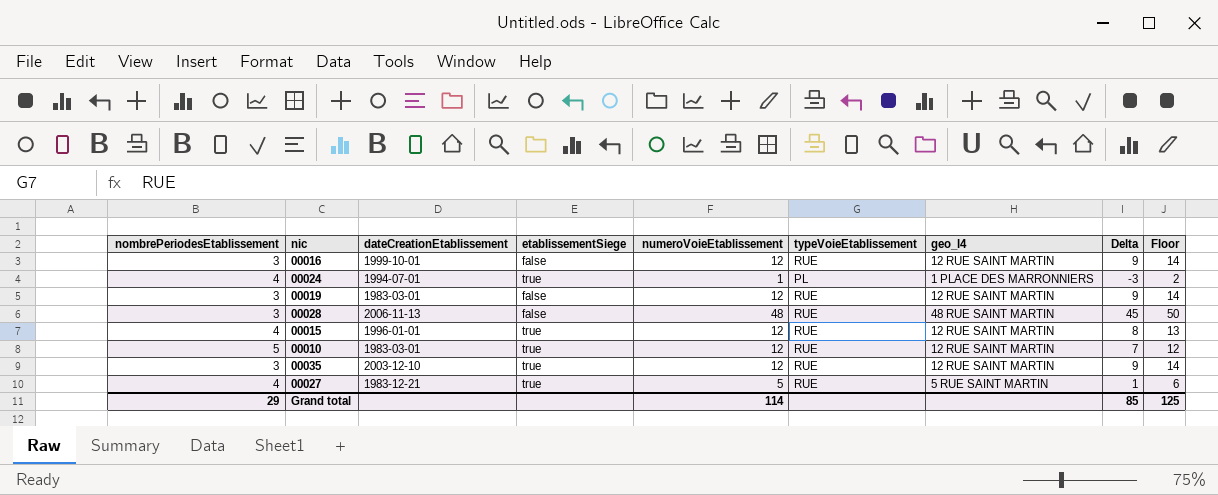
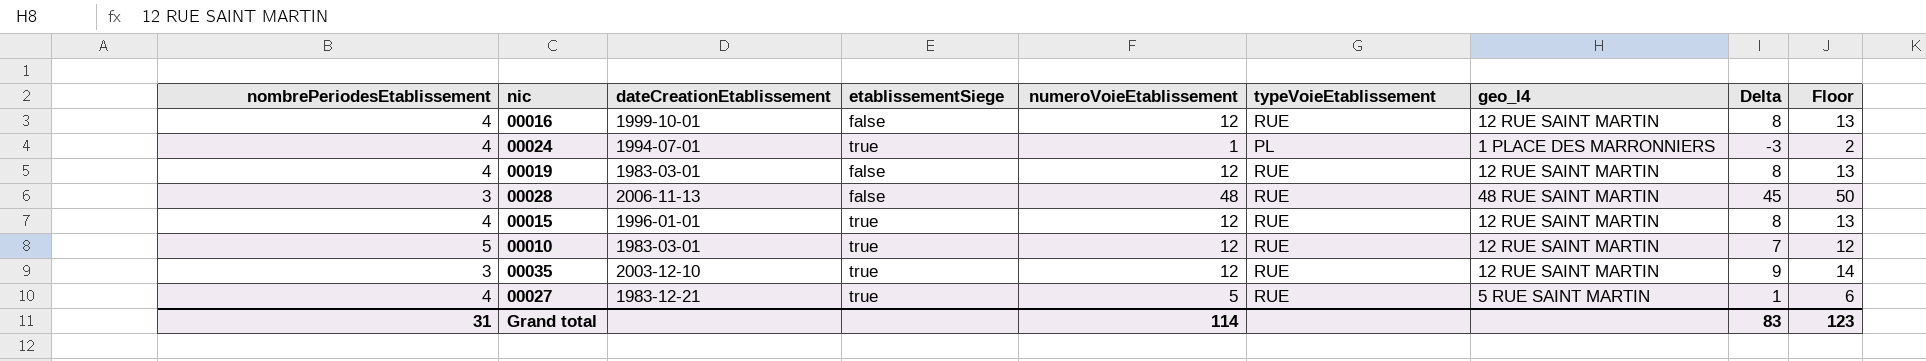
00016 | nombrePeriodesEtablissement: 3 -> 4
00016 | Delta: 9 -> 8
00016 | Floor: 14 -> 13
00019 | nombrePeriodesEtablissement: 3 -> 4
00019 | Delta: 9 -> 8
00019 | Floor: 14 -> 13
Grand total | nombrePeriodesEtablissement: 29 -> 31
Grand total | Delta: 85 -> 83
Grand total | Floor: 125 -> 123

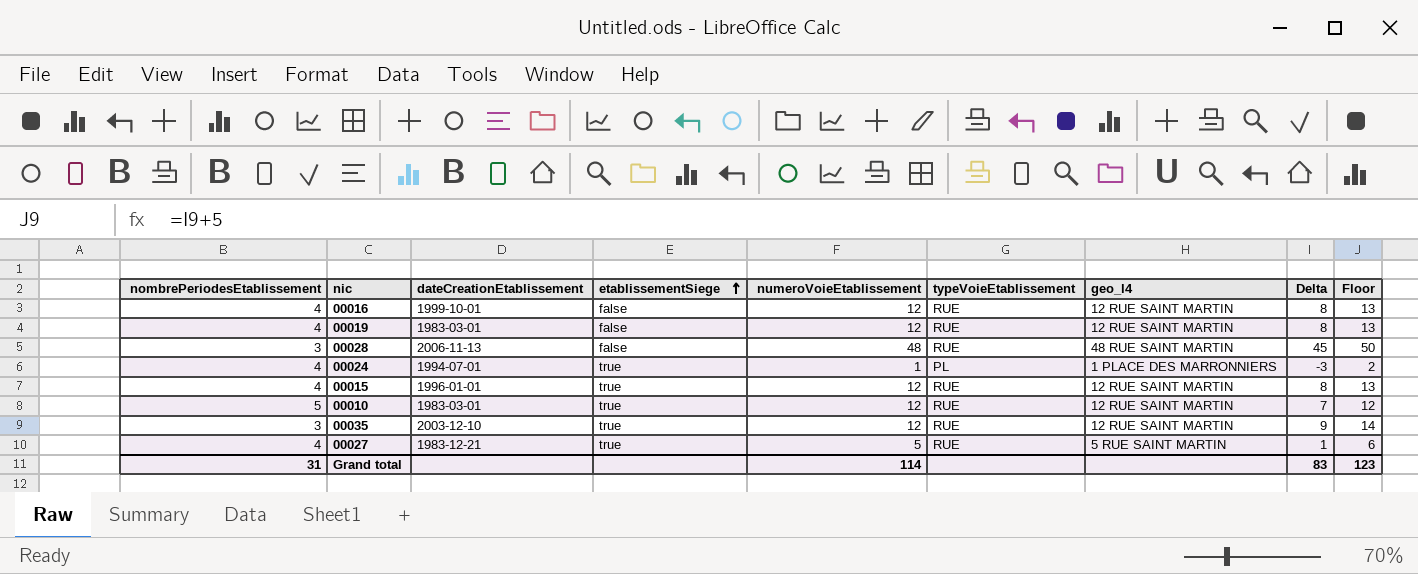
row order: none -> etablissementSiege ascending

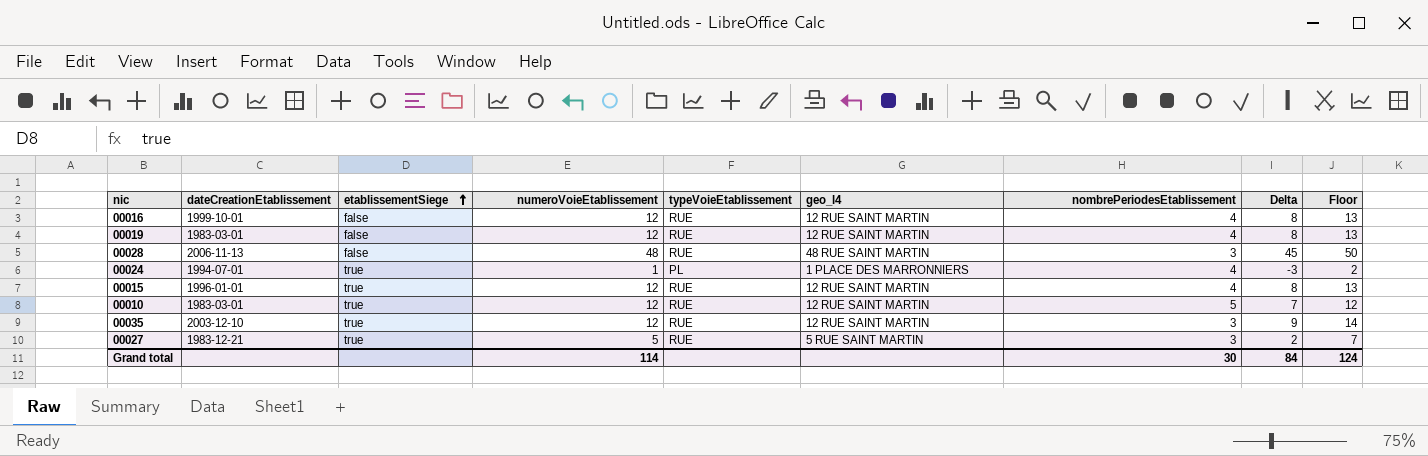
column nombrePeriodesEtablissement | position: 1 -> 7
00027 | nombrePeriodesEtablissement: 4 -> 3
00027 | Delta: 1 -> 2
00027 | Floor: 6 -> 7
Grand total | nombrePeriodesEtablissement: 31 -> 30
Grand total | Delta: 83 -> 84
Grand total | Floor: 123 -> 124

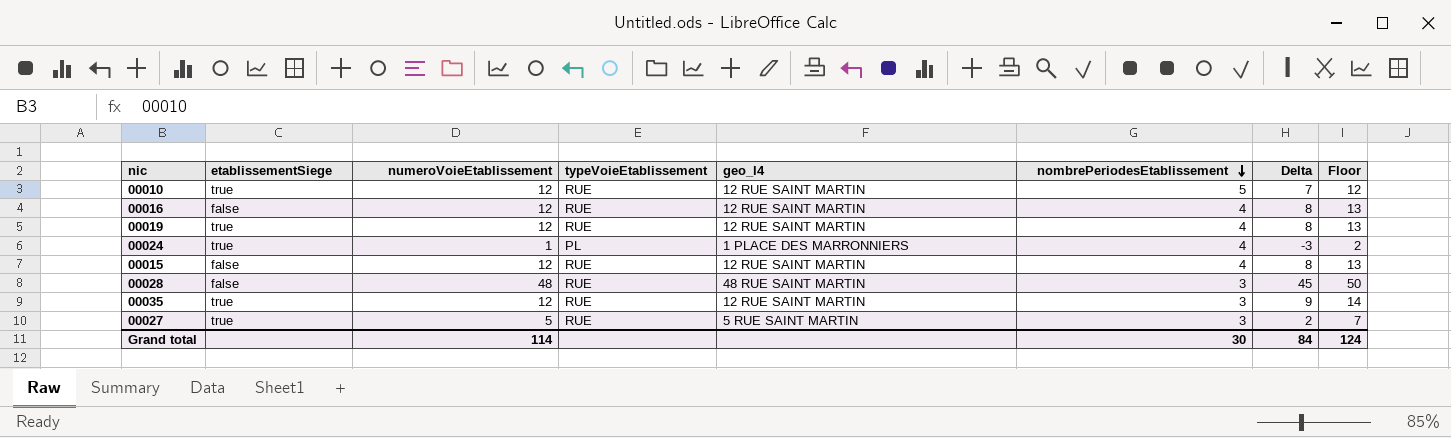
row order: etablissementSiege ascending -> nombrePeriodesEtablissement descending
column dateCreationEtablissement | position: 2 -> none
00019 | etablissementSiege: false -> true
00015 | etablissementSiege: true -> false

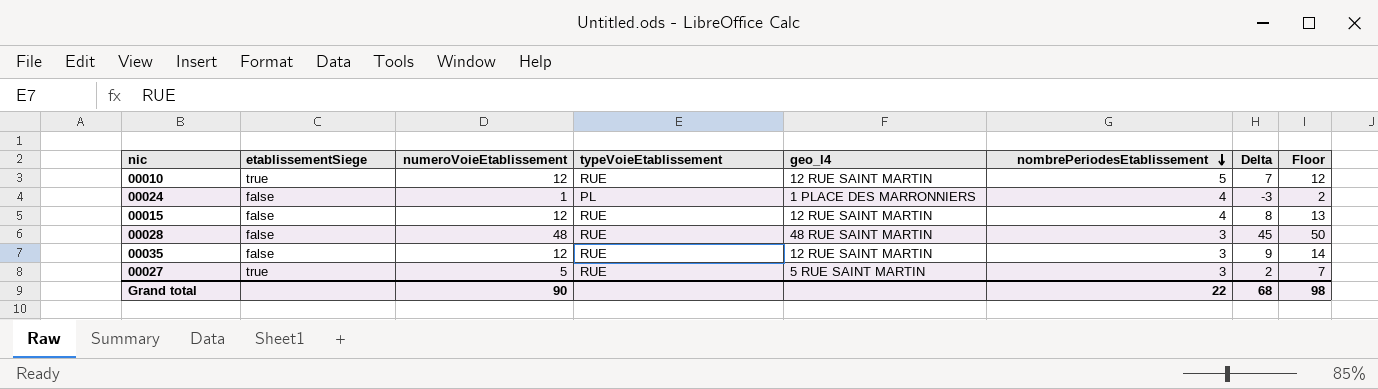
row 00016: false | 12 | RUE | 12 RUE SAINT MARTIN | 4 | 8 | 13 -> none
row 00019: true | 12 | RUE | 12 RUE SAINT MARTIN | 4 | 8 | 13 -> none
00024 | etablissementSiege: true -> false
00035 | etablissementSiege: true -> false
Grand total | numeroVoieEtablissement: 114 -> 90
Grand total | nombrePeriodesEtablissement: 30 -> 22
Grand total | Delta: 84 -> 68
Grand total | Floor: 124 -> 98

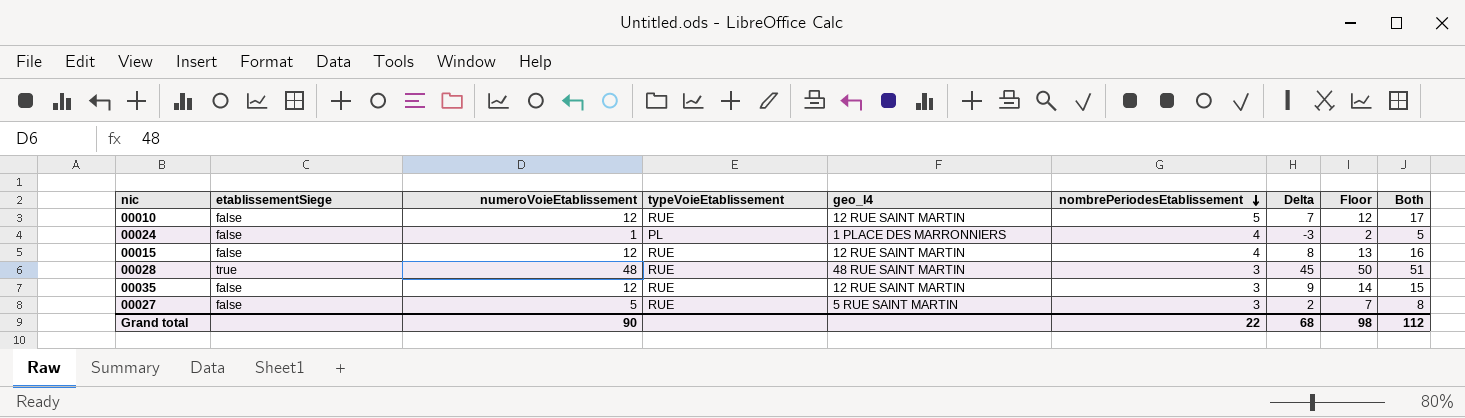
column Both | formula: none -> [numeroVoieEtablissement] + [nombrePeriodesEtablissement]
00010 | etablissementSiege: true -> false
00028 | etablissementSiege: false -> true
00027 | etablissementSiege: true -> false

